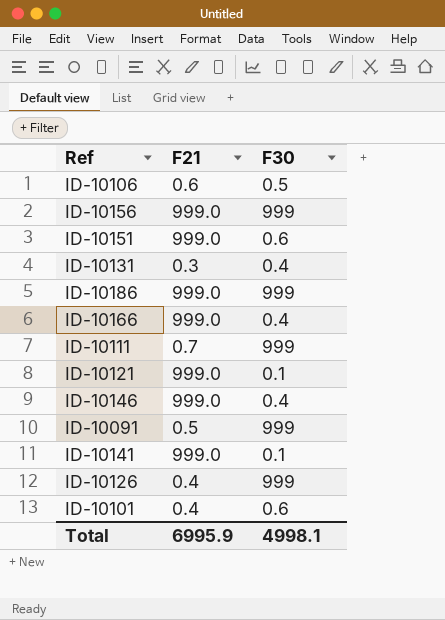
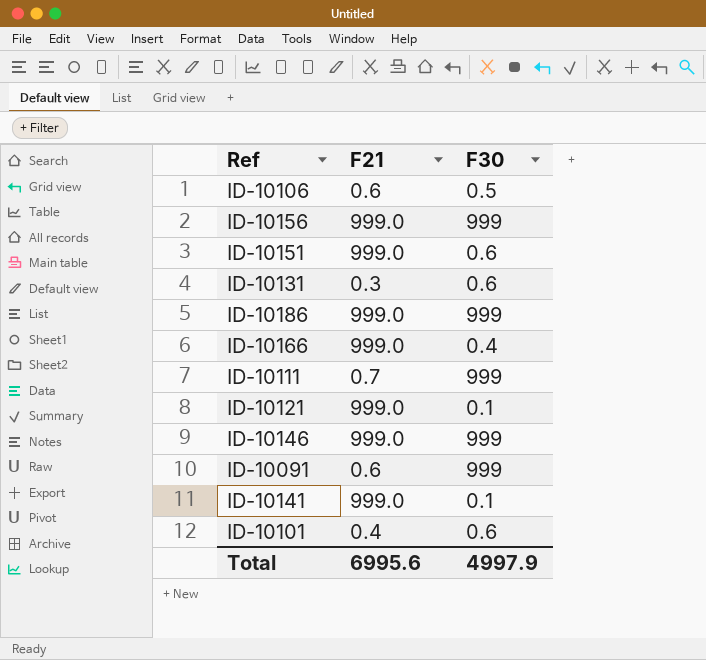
row ID-10126: 0.4 | 999 -> none
ID-10131 | F30: 0.4 -> 0.6
ID-10146 | F30: 0.4 -> 999
ID-10091 | F21: 0.5 -> 0.6
Total | F21: 6995.9 -> 6995.6
Total | F30: 4998.1 -> 4997.9

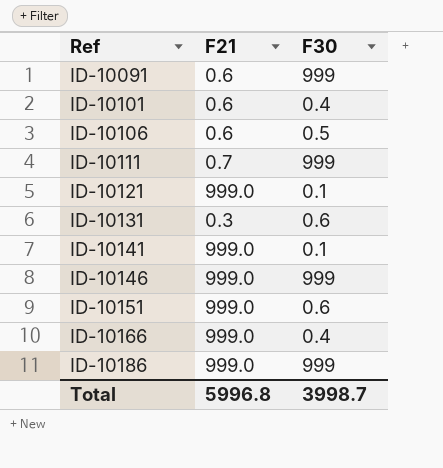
row order: none -> Ref ascending
row ID-10156: 999.0 | 999 -> none
ID-10101 | F21: 0.4 -> 0.6
ID-10101 | F30: 0.6 -> 0.4
Total | F21: 6995.6 -> 5996.8
Total | F30: 4997.9 -> 3998.7

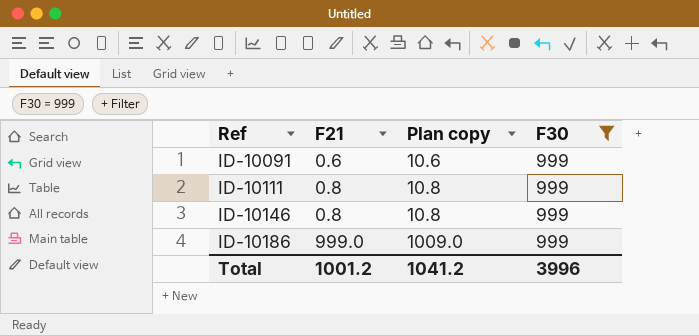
filter: none -> F30 = 999
column Plan copy | formula: none -> [F21] + 10
ID-10111 | F21: 0.7 -> 0.8
ID-10146 | F21: 999.0 -> 0.8
Total | F21: 5996.8 -> 1001.2
Total | F30: 3998.7 -> 3996

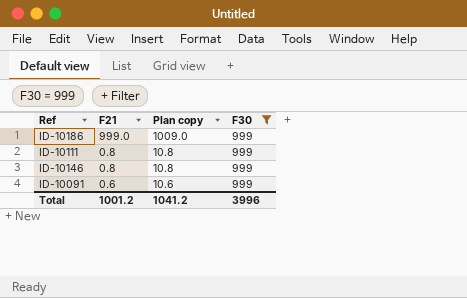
row order: Ref ascending -> F21 descending

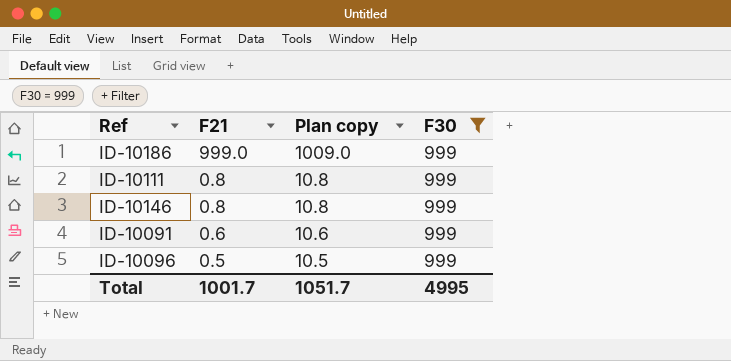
row ID-10096: none -> 0.5 | 10.5 | 999
Total | F21: 1001.2 -> 1001.7
Total | Plan copy: 1041.2 -> 1051.7
Total | F30: 3996 -> 4995

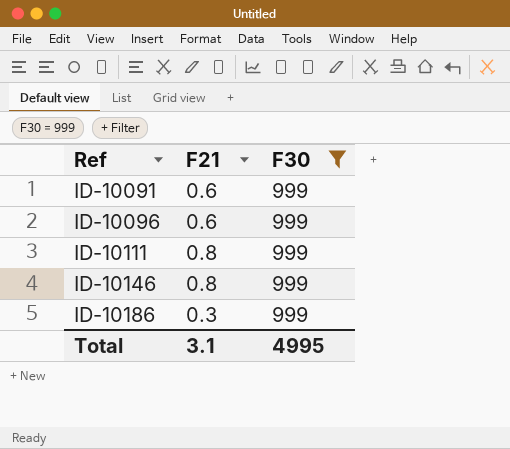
row order: F21 descending -> Ref ascending
column Plan copy | formula: [F21] + 10 -> none
ID-10096 | F21: 0.5 -> 0.6
ID-10186 | F21: 999.0 -> 0.3
Total | F21: 1001.7 -> 3.1

